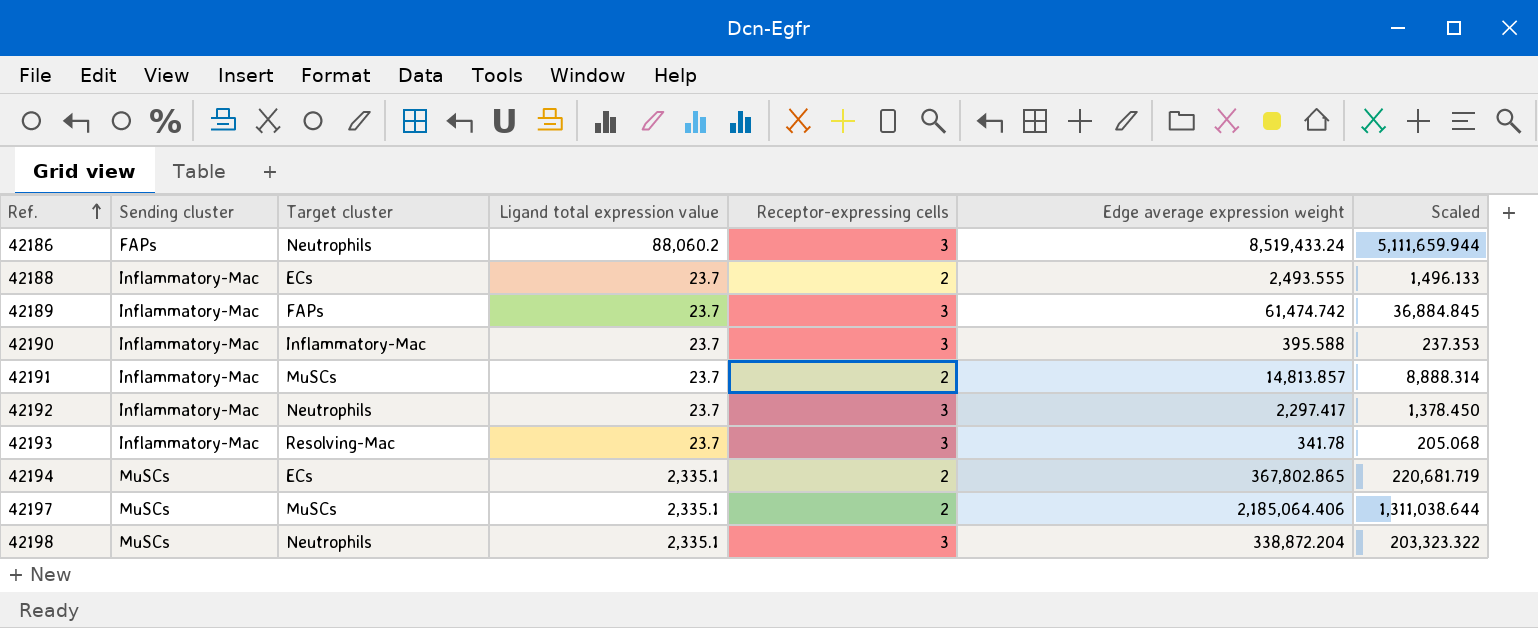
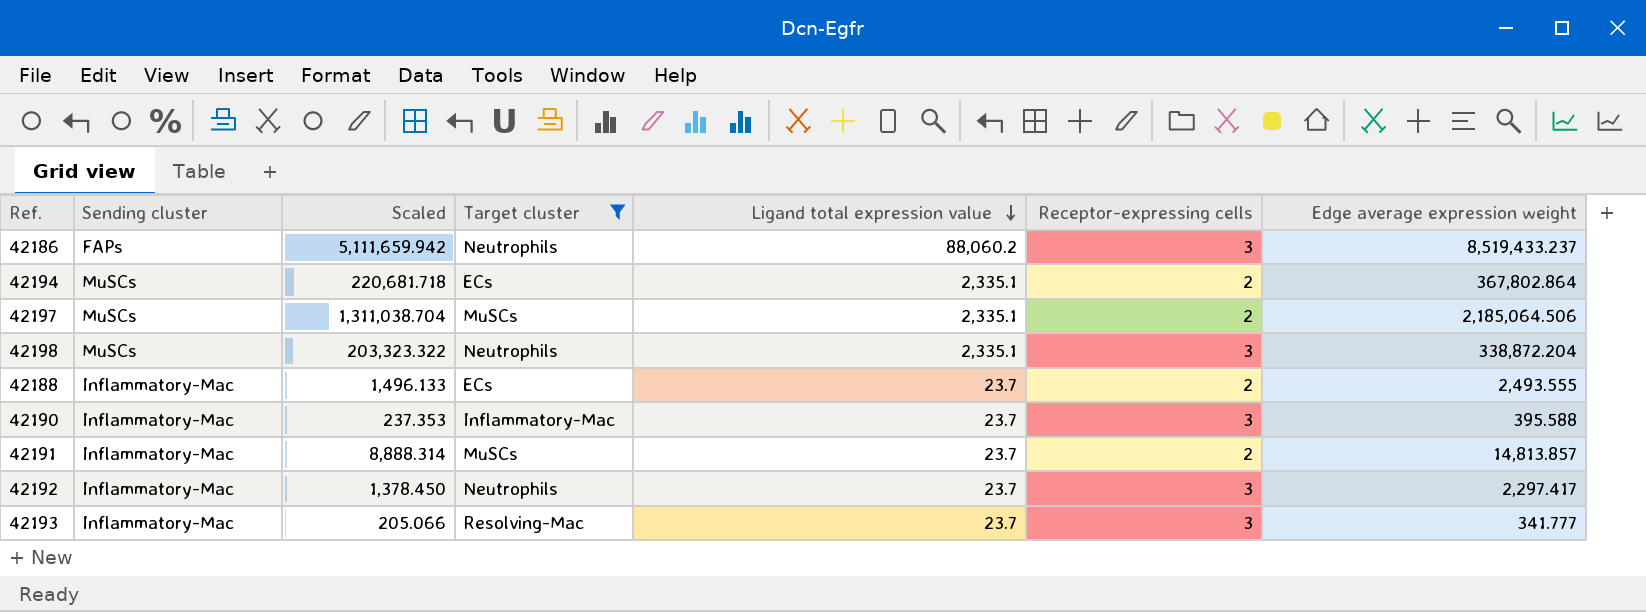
filter: none -> Target cluster != FAPs
row order: Ref. ascending -> Ligand total expression value descending
column Scaled | position: 7 -> 3
42186 | Scaled: 5,111,659.944 -> 5,111,659.942
42186 | Edge average expression weight: 8,519,433.24 -> 8,519,433.237
42194 | Scaled: 220,681.719 -> 220,681.718
42194 | Edge average expression weight: 367,802.865 -> 367,802.864
42197 | Scaled: 1,311,038.644 -> 1,311,038.704
42197 | Edge average expression weight: 2,185,064.406 -> 2,185,064.506
42193 | Scaled: 205.068 -> 205.066
42193 | Edge average expression weight: 341.78 -> 341.777

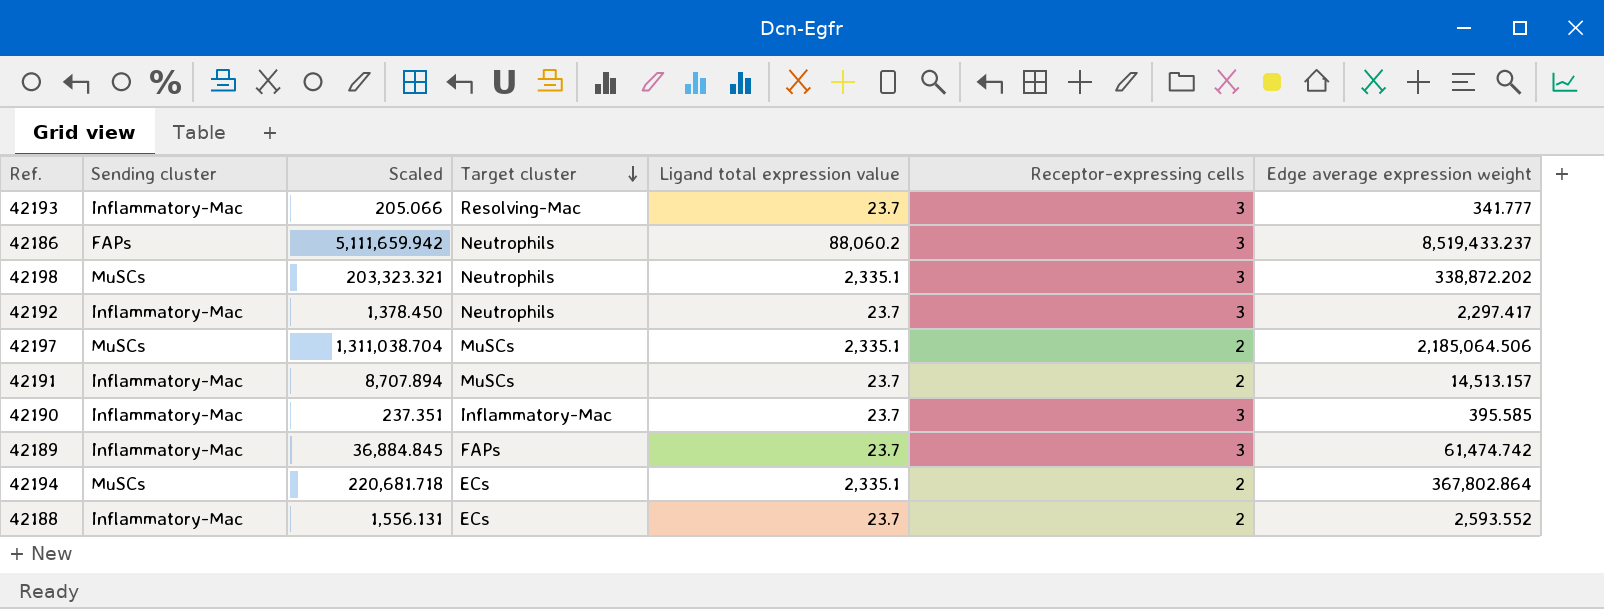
filter: Target cluster != FAPs -> none
row order: Ligand total expression value descending -> Target cluster descending
42198 | Scaled: 203,323.322 -> 203,323.321
42198 | Edge average expression weight: 338,872.204 -> 338,872.202
42191 | Scaled: 8,888.314 -> 8,707.894
42191 | Edge average expression weight: 14,813.857 -> 14,513.157
42190 | Scaled: 237.353 -> 237.351
42190 | Edge average expression weight: 395.588 -> 395.585
42188 | Scaled: 1,496.133 -> 1,556.131
42188 | Edge average expression weight: 2,493.555 -> 2,593.552

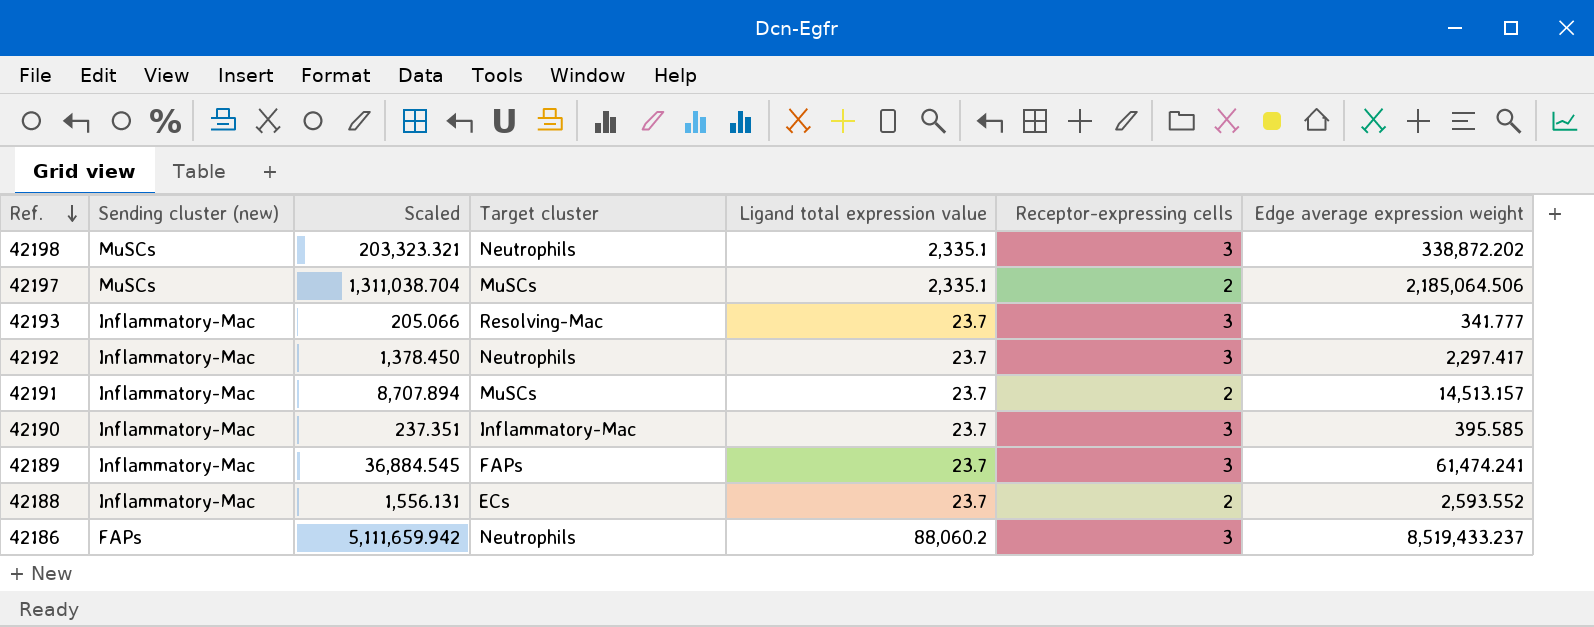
row order: Target cluster descending -> Ref. descending
column name: Sending cluster -> Sending cluster (new)
row 42194: MuSCs | 220,681.718 | ECs | 2,335.1 | 2 | 367,802.864 -> none
42189 | Scaled: 36,884.845 -> 36,884.545
42189 | Edge average expression weight: 61,474.742 -> 61,474.241

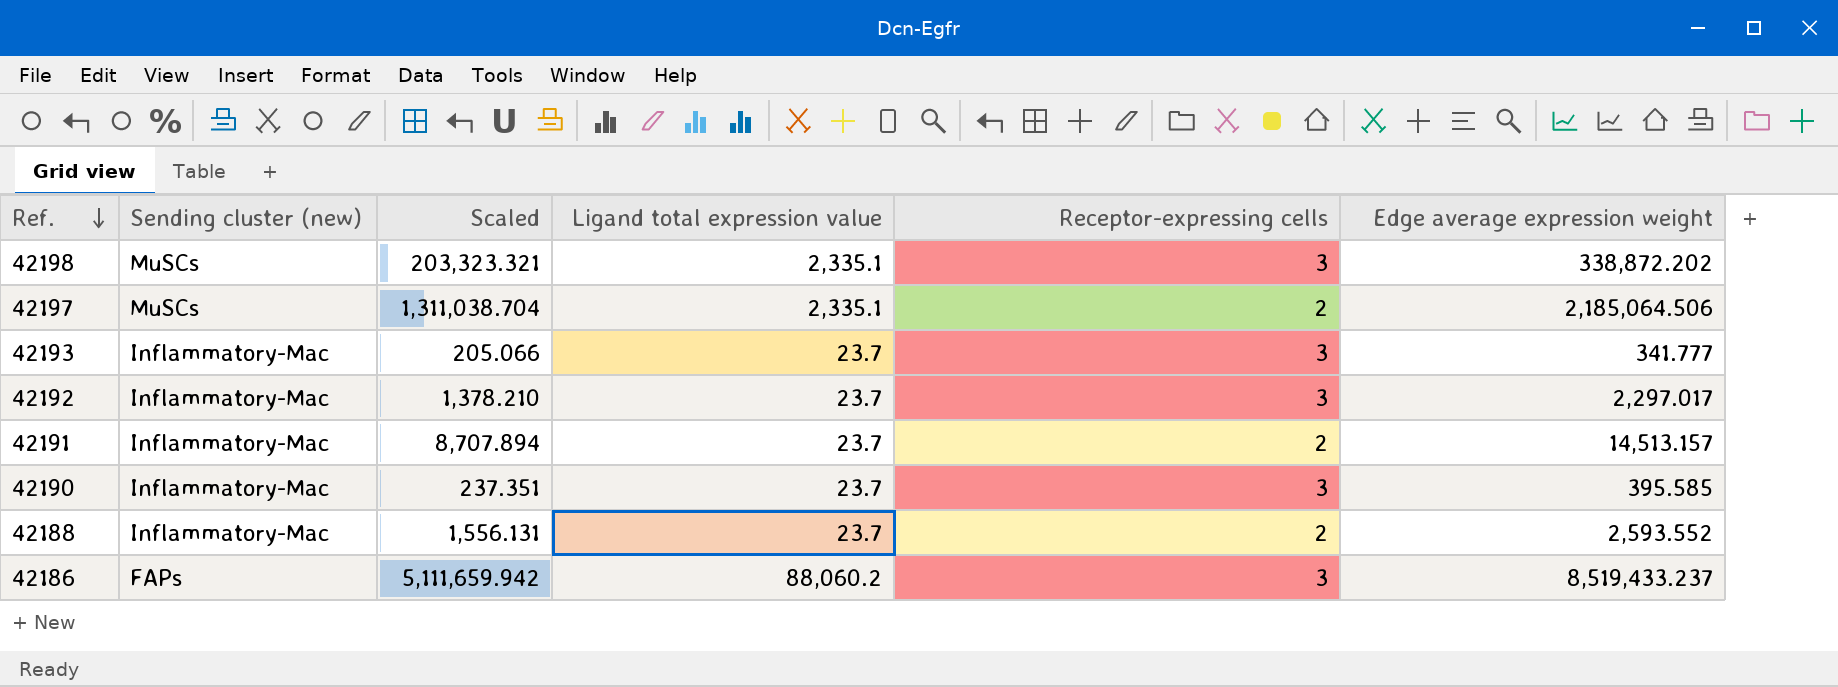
column Target cluster | position: 4 -> none
row 42189: Inflammatory-Mac | 36,884.545 | FAPs | 23.7 | 3 | 61,474.241 -> none
42192 | Scaled: 1,378.450 -> 1,378.210
42192 | Edge average expression weight: 2,297.417 -> 2,297.017

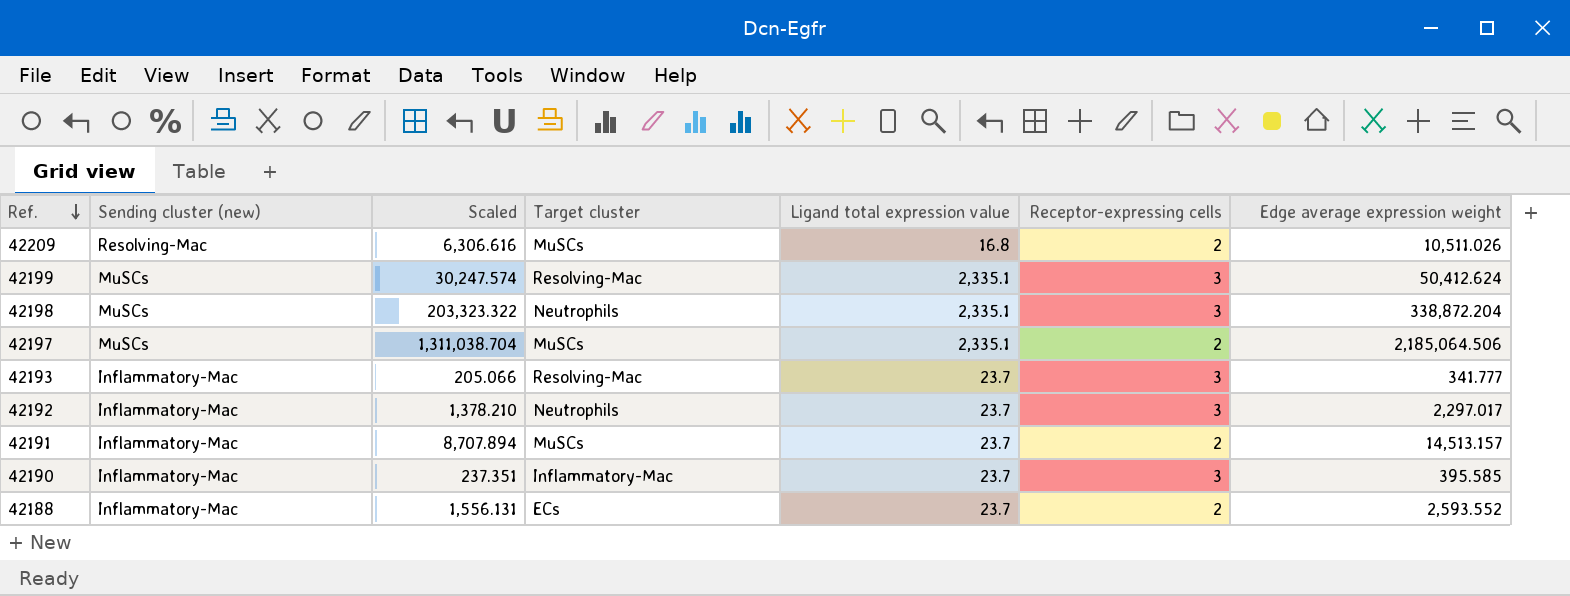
column Target cluster | position: none -> 4
row 42186: FAPs | 5,111,659.942 | 88,060.2 | 3 | 8,519,433.237 -> none
row 42209: none -> Resolving-Mac | 6,306.616 | MuSCs | 16.8 | 2 | 10,511.026
row 42199: none -> MuSCs | 30,247.574 | Resolving-Mac | 2,335.1 | 3 | 50,412.624
42198 | Scaled: 203,323.321 -> 203,323.322
42198 | Edge average expression weight: 338,872.202 -> 338,872.204

